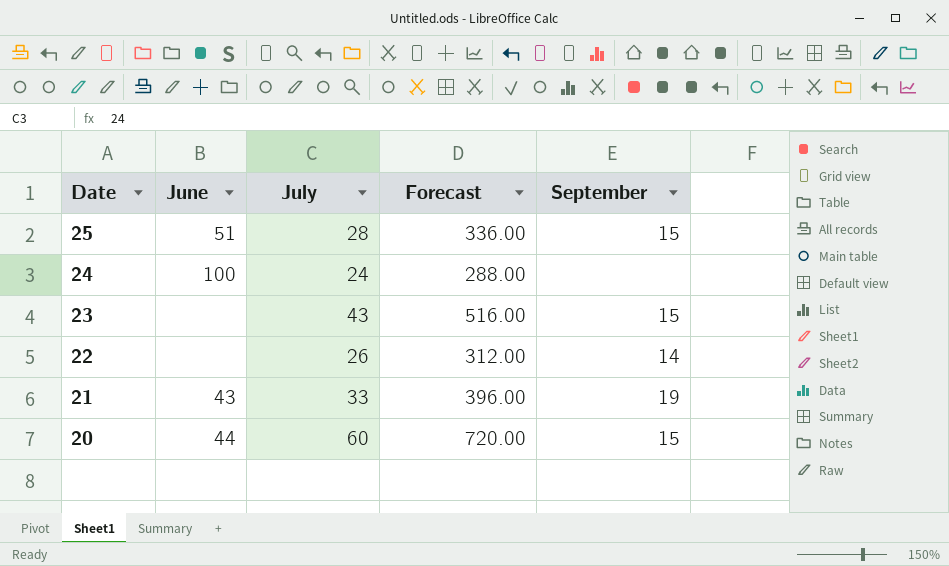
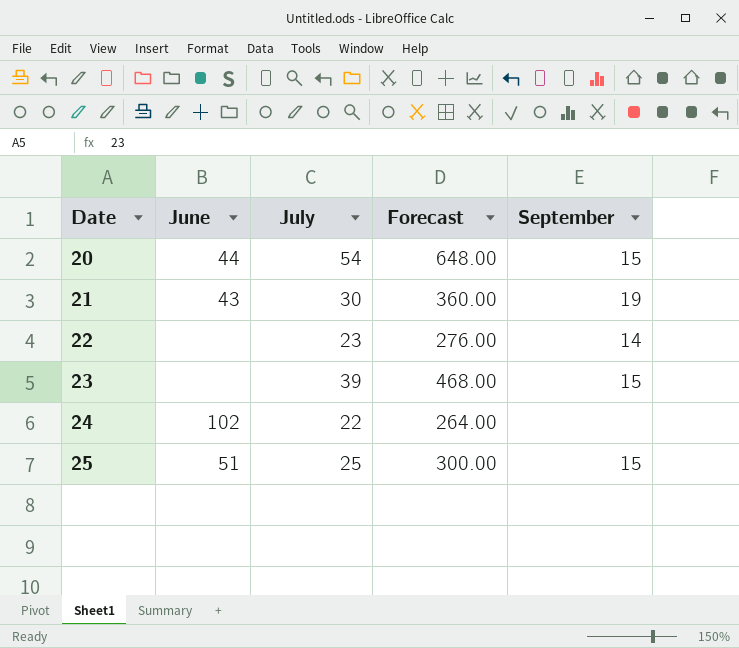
row order: Date descending -> Date ascending
20 | July: 60 -> 54
20 | Forecast: 720.00 -> 648.00
21 | July: 33 -> 30
21 | Forecast: 396.00 -> 360.00
22 | July: 26 -> 23
22 | Forecast: 312.00 -> 276.00
23 | July: 43 -> 39
23 | Forecast: 516.00 -> 468.00
24 | June: 100 -> 102
24 | July: 24 -> 22
24 | Forecast: 288.00 -> 264.00
25 | July: 28 -> 25
25 | Forecast: 336.00 -> 300.00

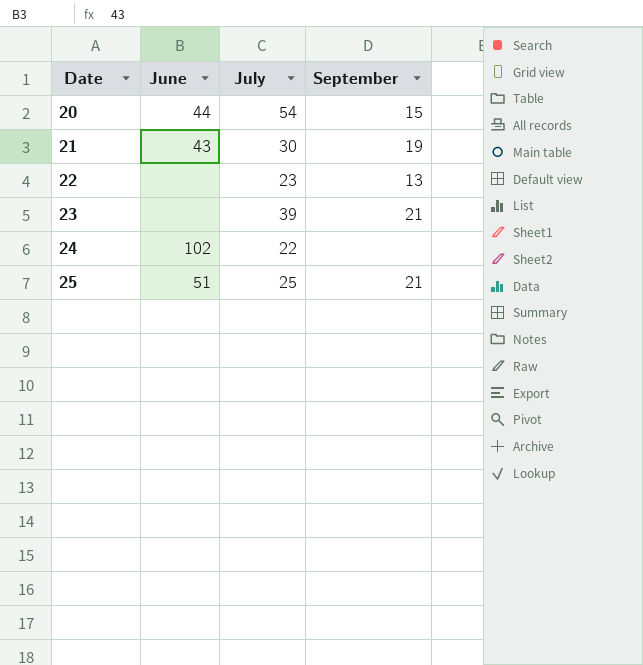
column Forecast | formula: [July] * 12 -> none
22 | September: 14 -> 13
23 | September: 15 -> 21
25 | September: 15 -> 21

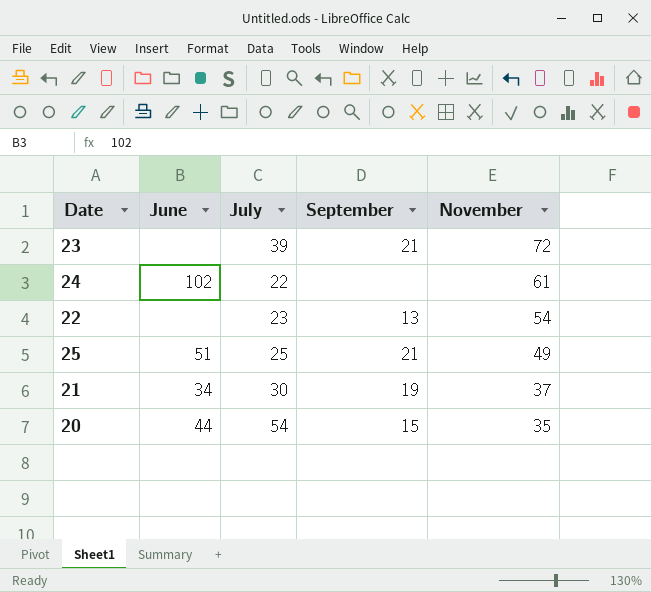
row order: Date ascending -> November descending
column November | position: none -> 5
21 | June: 43 -> 34

